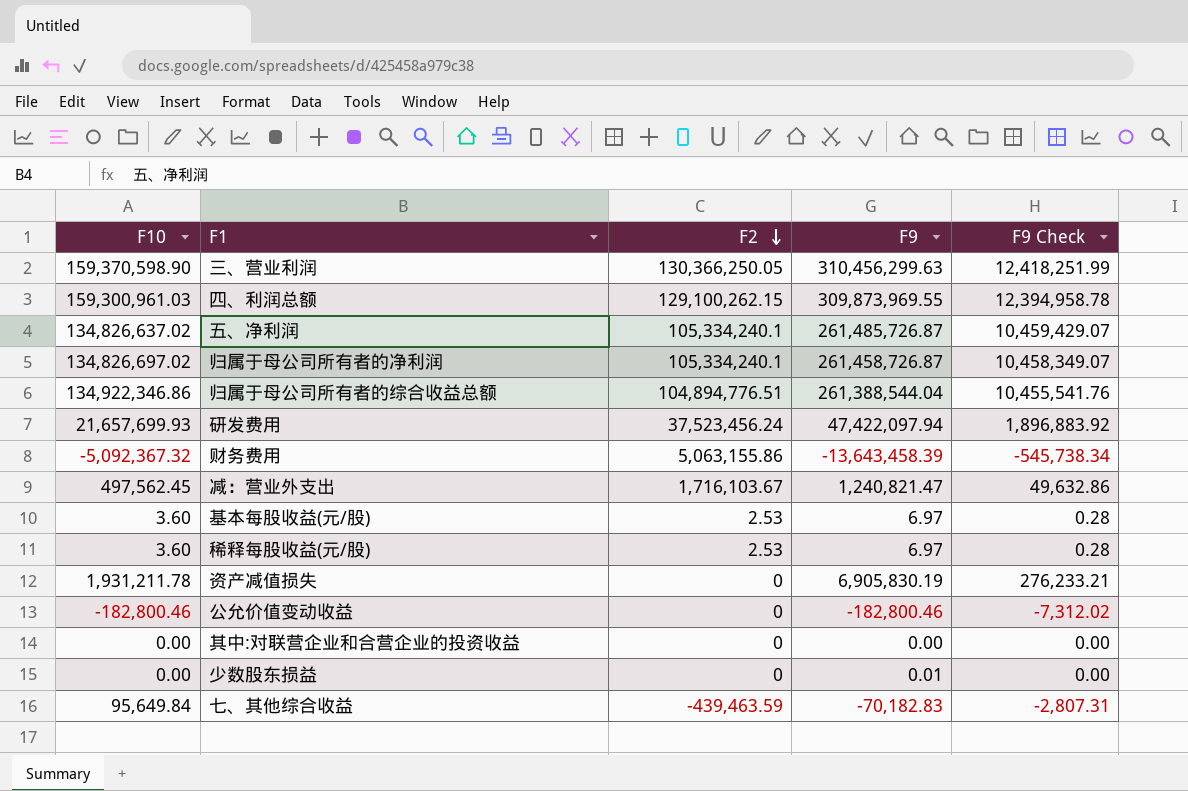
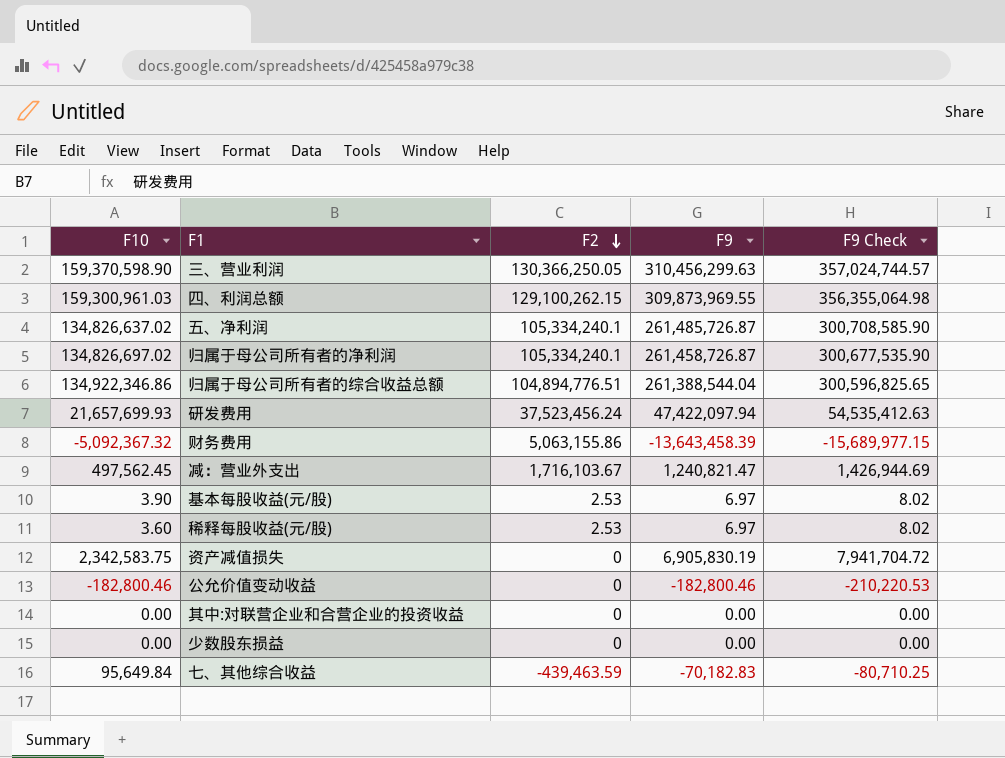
column F9 Check | formula: [F9] * 0.04 -> [F9] * 1.15
基本每股收益(元/股) | F10: 3.60 -> 3.90
资产减值损失 | F10: 1,931,211.78 -> 2,342,583.75
少数股东损益 | F9: 0.01 -> 0.00

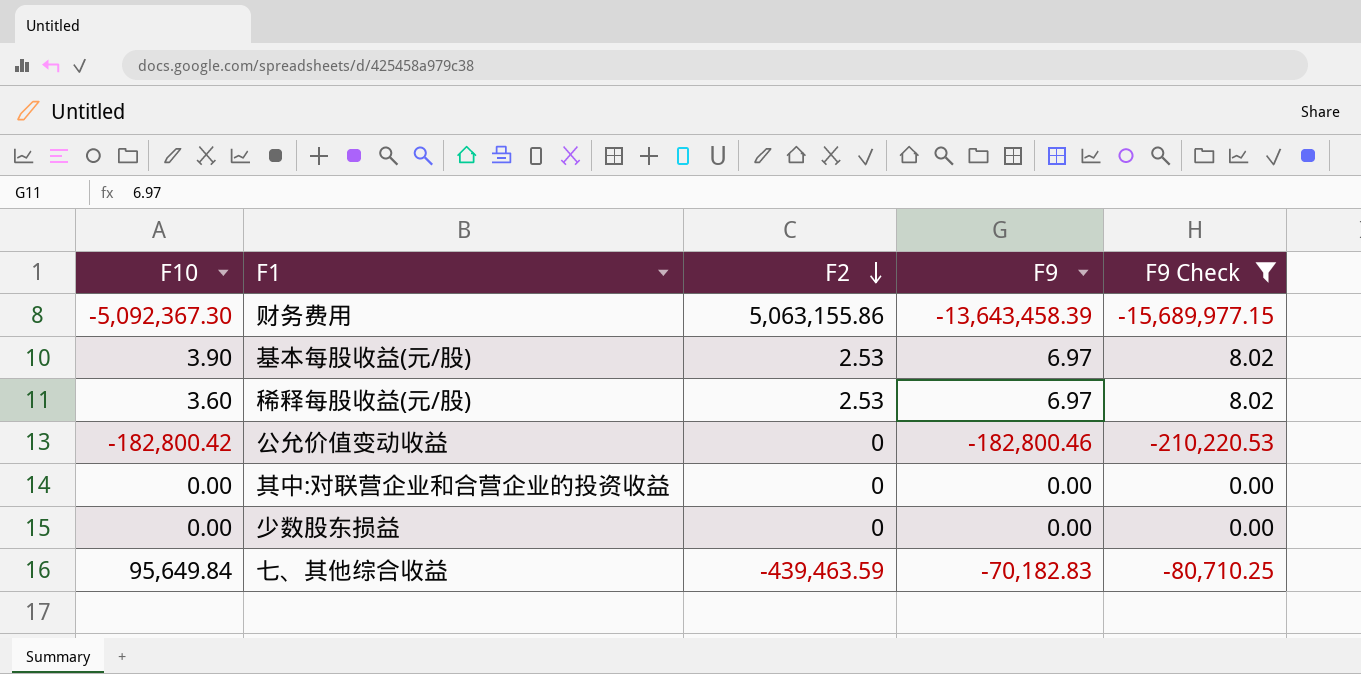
filter: none -> F9 Check <= 8.02
财务费用 | F10: -5,092,367.32 -> -5,092,367.30
公允价值变动收益 | F10: -182,800.46 -> -182,800.42

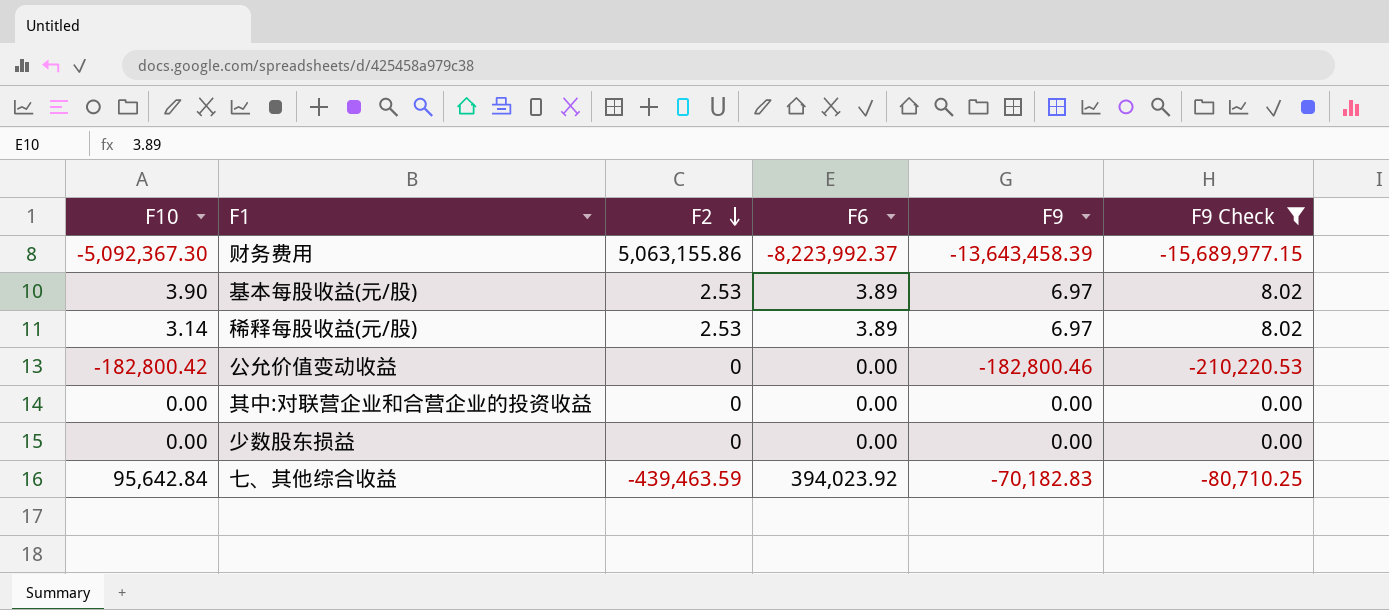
column F6 | position: none -> 4
稀释每股收益(元/股) | F10: 3.60 -> 3.14
七、其他综合收益 | F10: 95,649.84 -> 95,642.84

